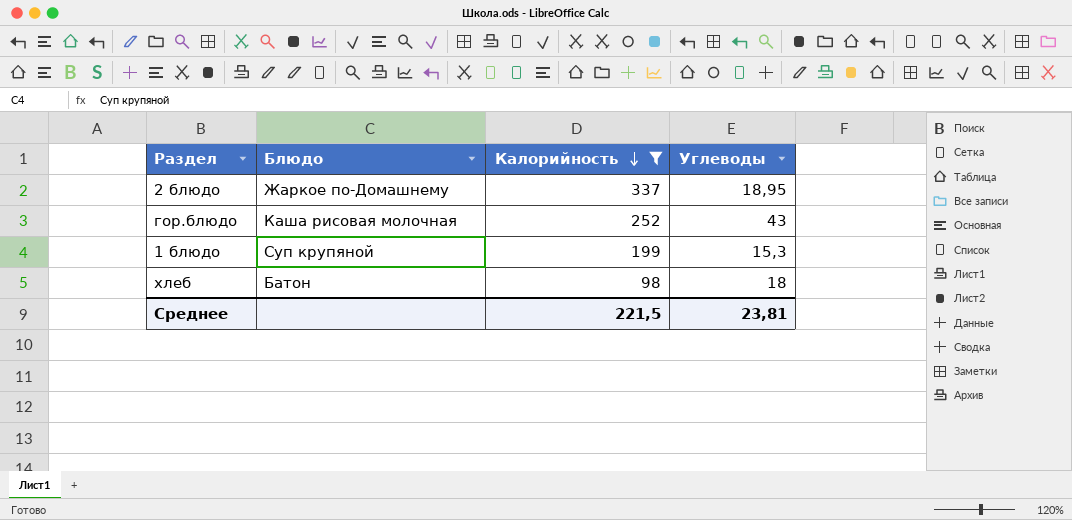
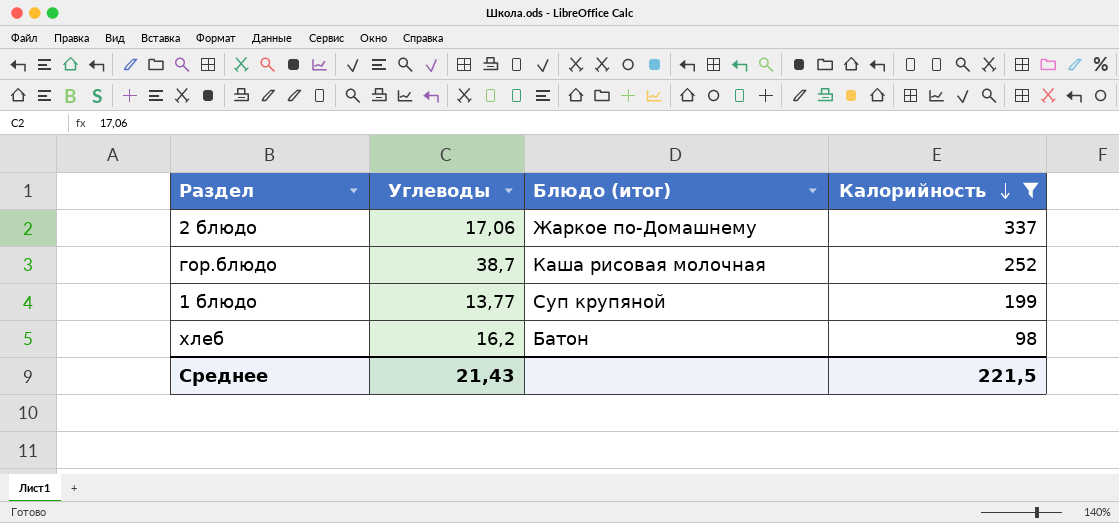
column Углеводы | position: 4 -> 2
column name: Блюдо -> Блюдо (итог)
2 блюдо | Углеводы: 18,95 -> 17,06
гор.блюдо | Углеводы: 43 -> 38,7
1 блюдо | Углеводы: 15,3 -> 13,77
хлеб | Углеводы: 18 -> 16,2
Среднее | Углеводы: 23,81 -> 21,43

